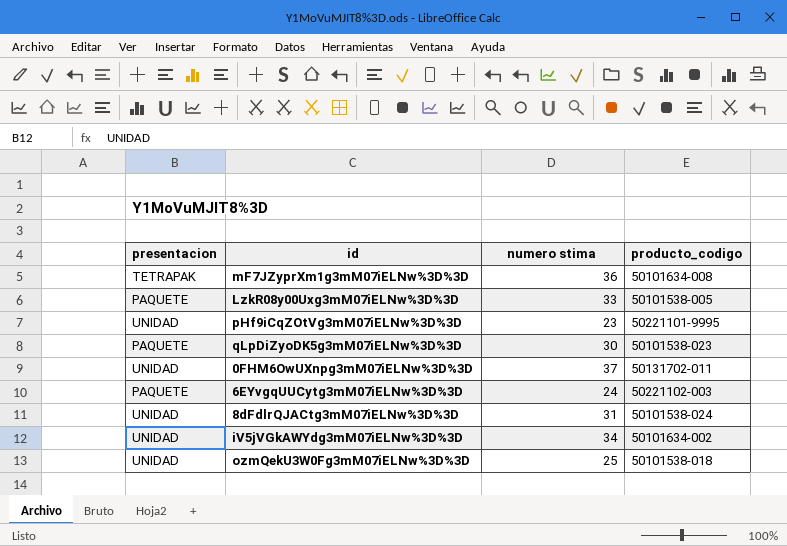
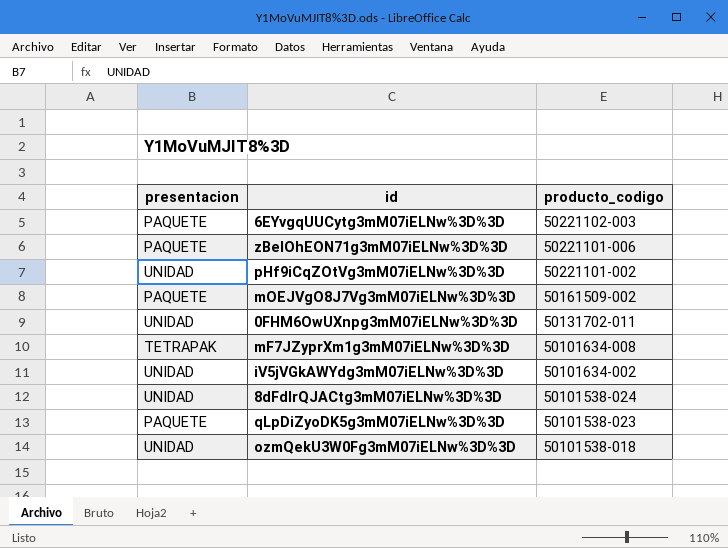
row order: none -> producto_codigo descending
column numero stima | position: 3 -> none
row LzkR08y00Uxg3mM07iELNw%3D%3D: PAQUETE | 33 | 50101538-005 -> none
row zBelOhEON71g3mM07iELNw%3D%3D: none -> PAQUETE | 50221101-006
pHf9iCqZOtVg3mM07iELNw%3D%3D | producto_codigo: 50221101-9995 -> 50221101-002
row mOEJVgO8J7Vg3mM07iELNw%3D%3D: none -> PAQUETE | 50161509-002

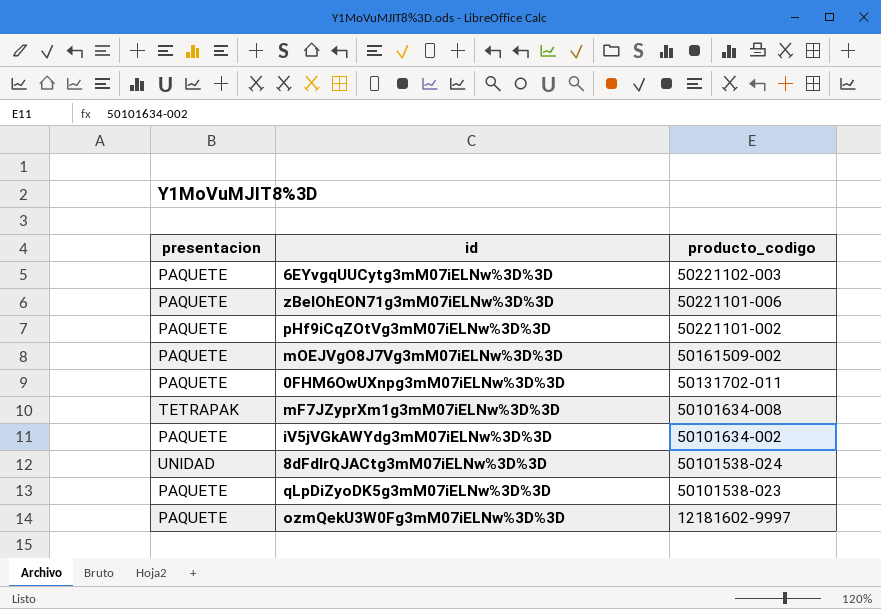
pHf9iCqZOtVg3mM07iELNw%3D%3D | presentacion: UNIDAD -> PAQUETE
0FHM6OwUXnpg3mM07iELNw%3D%3D | presentacion: UNIDAD -> PAQUETE
iV5jVGkAWYdg3mM07iELNw%3D%3D | presentacion: UNIDAD -> PAQUETE
ozmQekU3W0Fg3mM07iELNw%3D%3D | presentacion: UNIDAD -> PAQUETE
ozmQekU3W0Fg3mM07iELNw%3D%3D | producto_codigo: 50101538-018 -> 12181602-9997

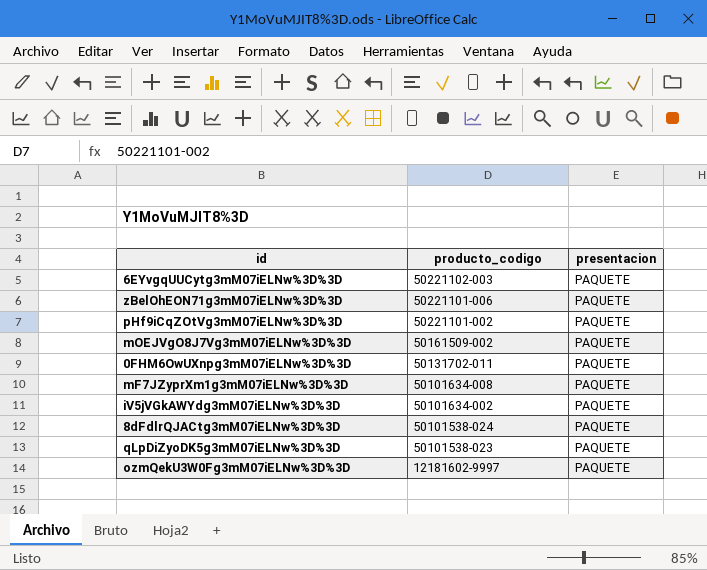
column presentacion | position: 1 -> 3
mF7JZyprXm1g3mM07iELNw%3D%3D | presentacion: TETRAPAK -> PAQUETE
8dFdlrQJACtg3mM07iELNw%3D%3D | presentacion: UNIDAD -> PAQUETE

